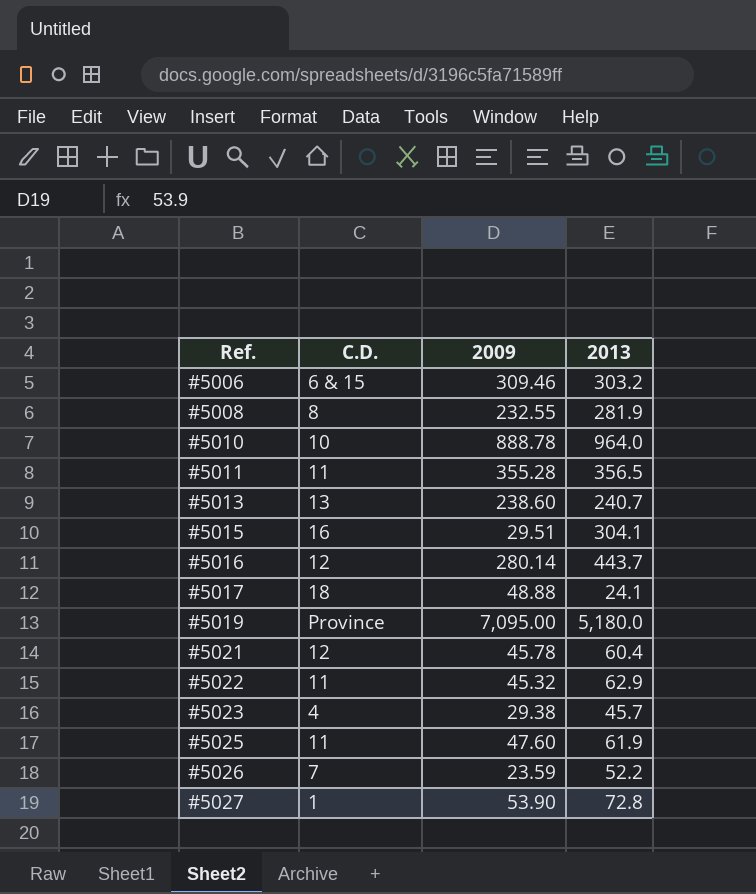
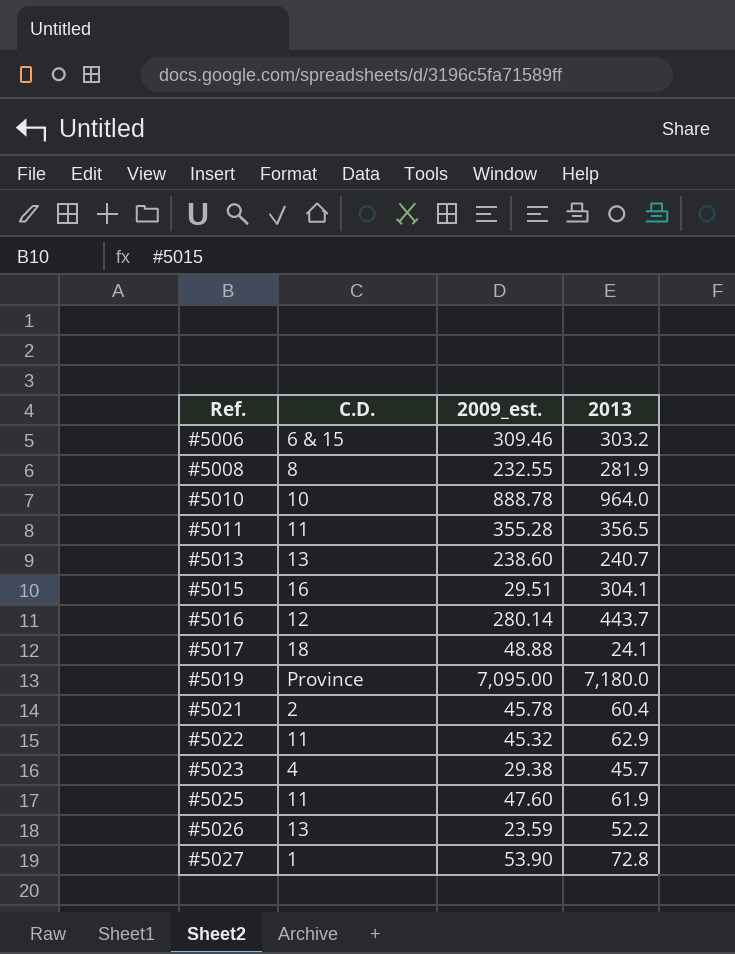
column name: 2009 -> 2009_est.
#5019 | 2013: 5,180.0 -> 7,180.0
#5021 | C.D.: 12 -> 2
#5026 | C.D.: 7 -> 13

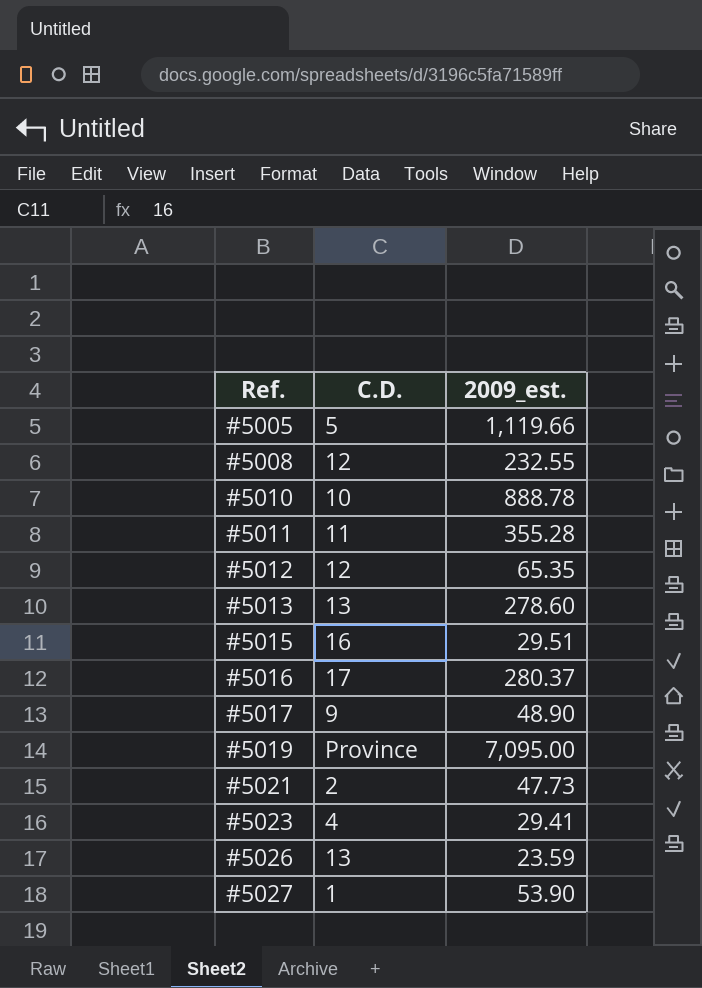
column 2013 | position: 4 -> none
row #5006: 6 & 15 | 309.46 | 303.2 -> none
row #5022: 11 | 45.32 | 62.9 -> none
row #5025: 11 | 47.60 | 61.9 -> none
row #5005: none -> 5 | 1,119.66
#5008 | C.D.: 8 -> 12
row #5012: none -> 12 | 65.35
#5013 | 2009_est.: 238.60 -> 278.60
#5016 | C.D.: 12 -> 17
#5016 | 2009_est.: 280.14 -> 280.37
#5017 | C.D.: 18 -> 9
#5017 | 2009_est.: 48.88 -> 48.90
#5021 | 2009_est.: 45.78 -> 47.73
#5023 | 2009_est.: 29.38 -> 29.41

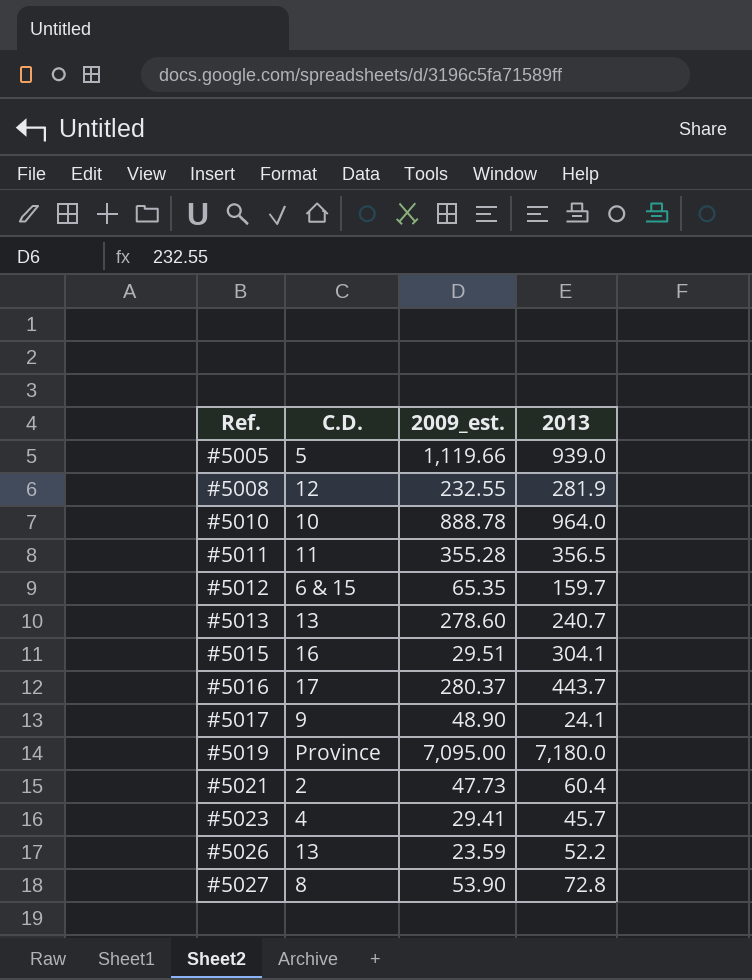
column 2013 | position: none -> 4
#5012 | C.D.: 12 -> 6 & 15
#5027 | C.D.: 1 -> 8

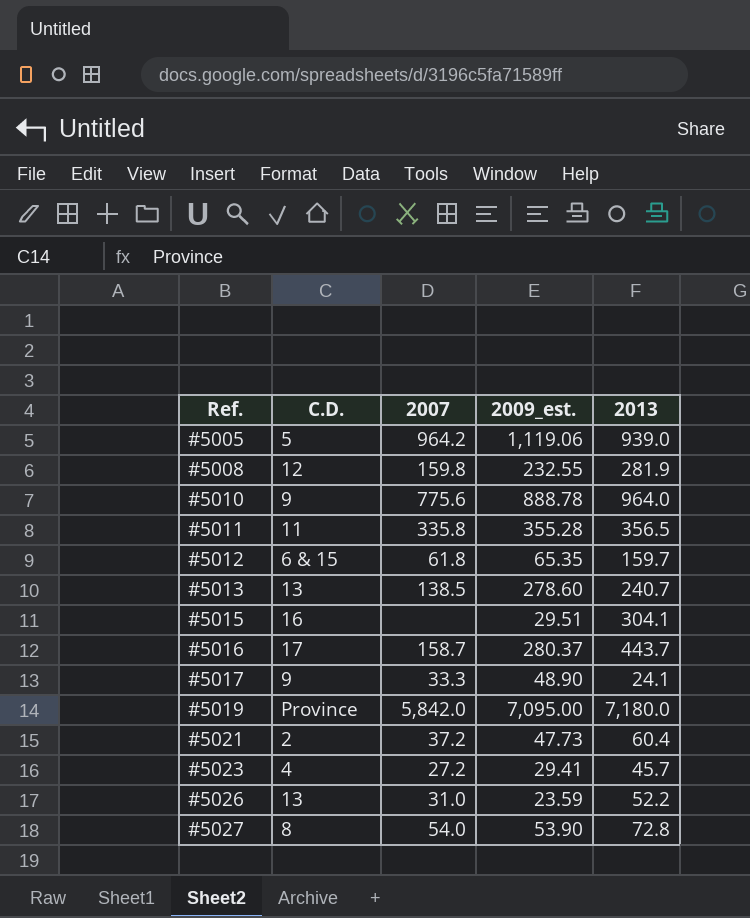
column 2007 | position: none -> 3
#5005 | 2009_est.: 1,119.66 -> 1,119.06
#5010 | C.D.: 10 -> 9

